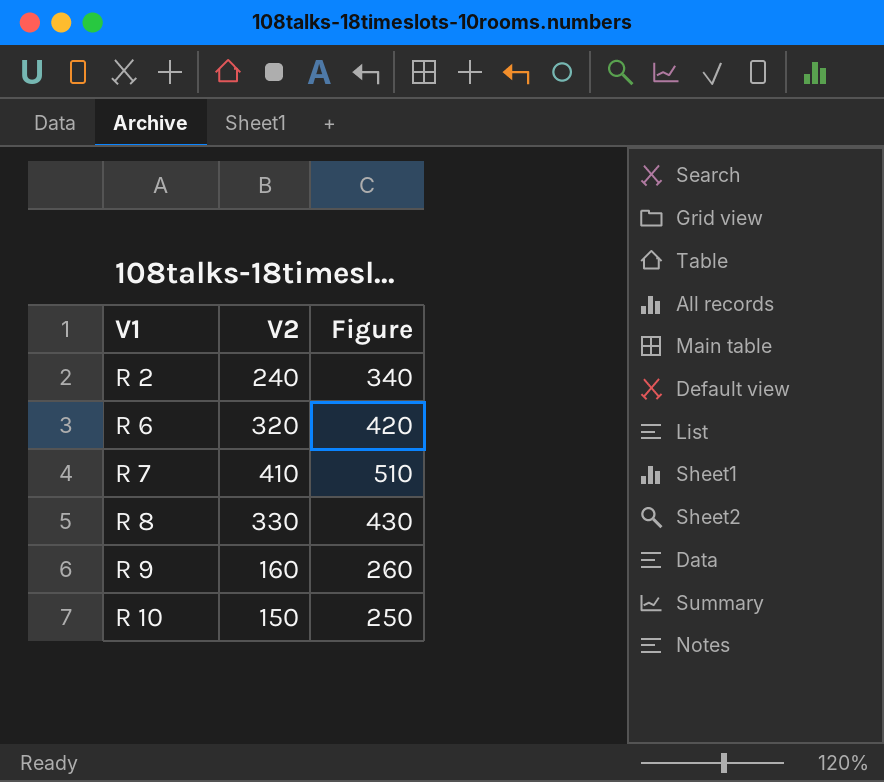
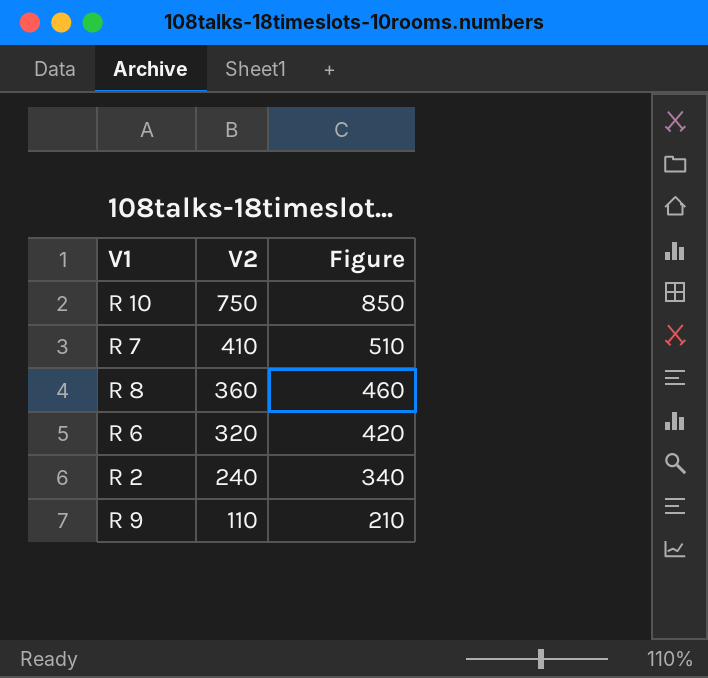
row order: V1 ascending -> V2 descending
R 10 | V2: 150 -> 750
R 10 | Figure: 250 -> 850
R 8 | V2: 330 -> 360
R 8 | Figure: 430 -> 460
R 9 | V2: 160 -> 110
R 9 | Figure: 260 -> 210

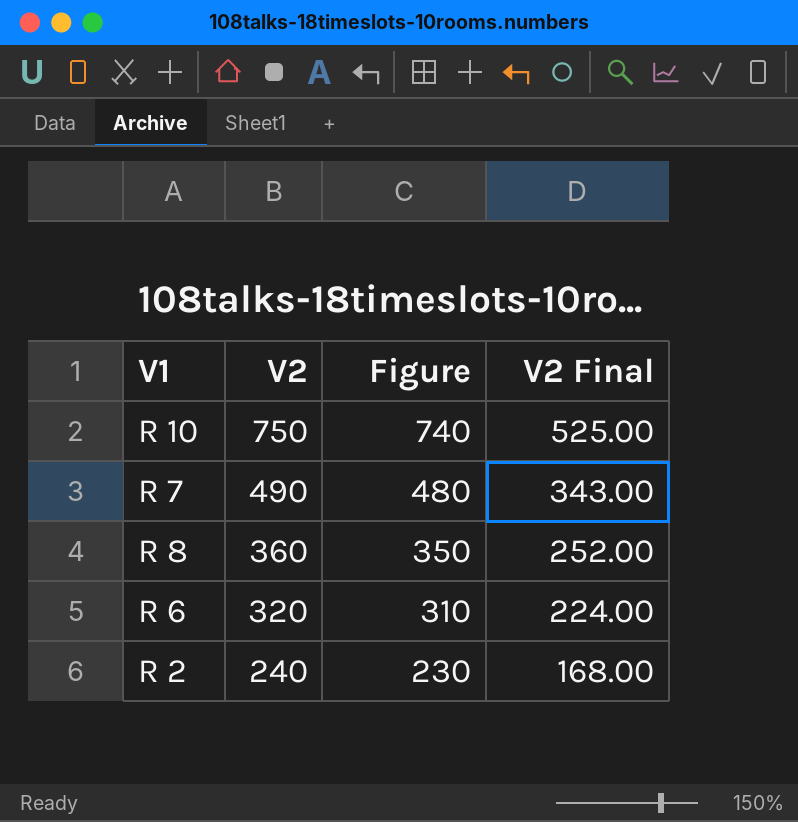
column Figure | formula: [V2] + 100 -> [V2] - 10
column V2 Final | formula: none -> [V2] * 0.7
row R 9: 110 | 210 -> none
R 7 | V2: 410 -> 490

